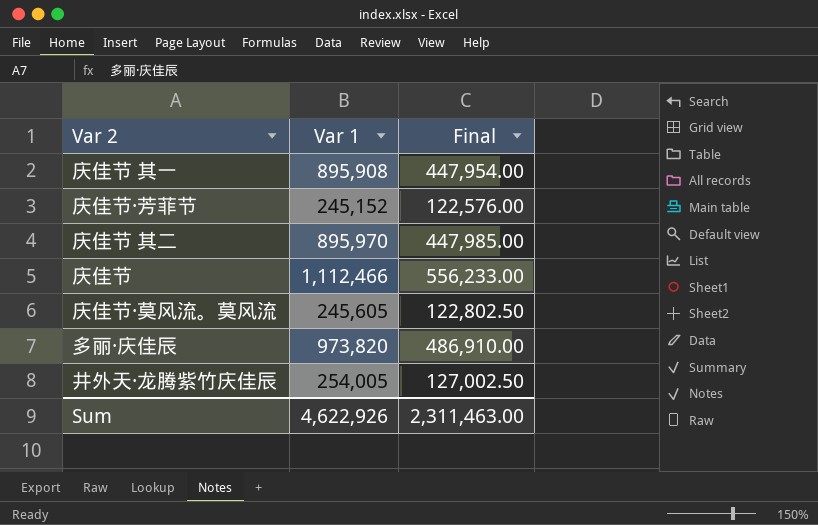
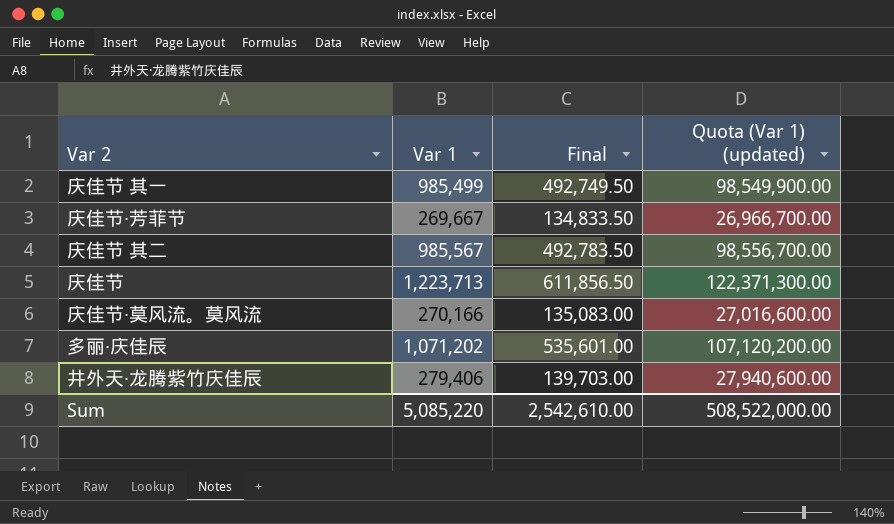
column Quota (Var 1) (updated) | formula: none -> [Var 1] * 100
庆佳节 其一 | Var 1: 895,908 -> 985,499
庆佳节 其一 | Final: 447,954.00 -> 492,749.50
庆佳节·芳菲节 | Var 1: 245,152 -> 269,667
庆佳节·芳菲节 | Final: 122,576.00 -> 134,833.50
庆佳节 其二 | Var 1: 895,970 -> 985,567
庆佳节 其二 | Final: 447,985.00 -> 492,783.50
庆佳节 | Var 1: 1,112,466 -> 1,223,713
庆佳节 | Final: 556,233.00 -> 611,856.50
庆佳节·莫风流。莫风流 | Var 1: 245,605 -> 270,166
庆佳节·莫风流。莫风流 | Final: 122,802.50 -> 135,083.00
多丽·庆佳辰 | Var 1: 973,820 -> 1,071,202
多丽·庆佳辰 | Final: 486,910.00 -> 535,601.00
井外天·龙腾紫竹庆佳辰 | Var 1: 254,005 -> 279,406
井外天·龙腾紫竹庆佳辰 | Final: 127,002.50 -> 139,703.00
Sum | Var 1: 4,622,926 -> 5,085,220
Sum | Final: 2,311,463.00 -> 2,542,610.00

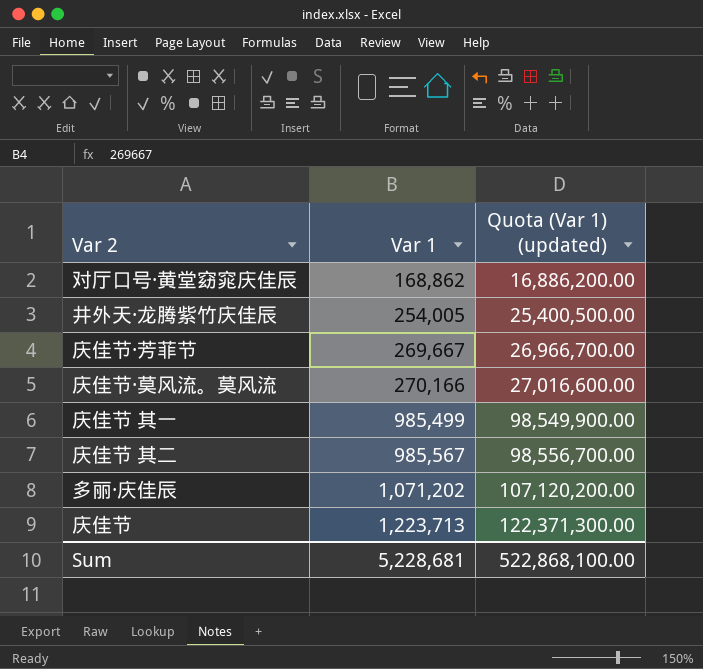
row order: none -> Var 1 ascending
column Final | formula: [Var 1] * 0.5 -> none
row 对厅口号·黄堂窈窕庆佳辰: none -> 168,862 | 16,886,200.00
井外天·龙腾紫竹庆佳辰 | Var 1: 279,406 -> 254,005
井外天·龙腾紫竹庆佳辰 | Quota (Var 1) (updated): 27,940,600.00 -> 25,400,500.00
Sum | Var 1: 5,085,220 -> 5,228,681
Sum | Quota (Var 1) (updated): 508,522,000.00 -> 522,868,100.00

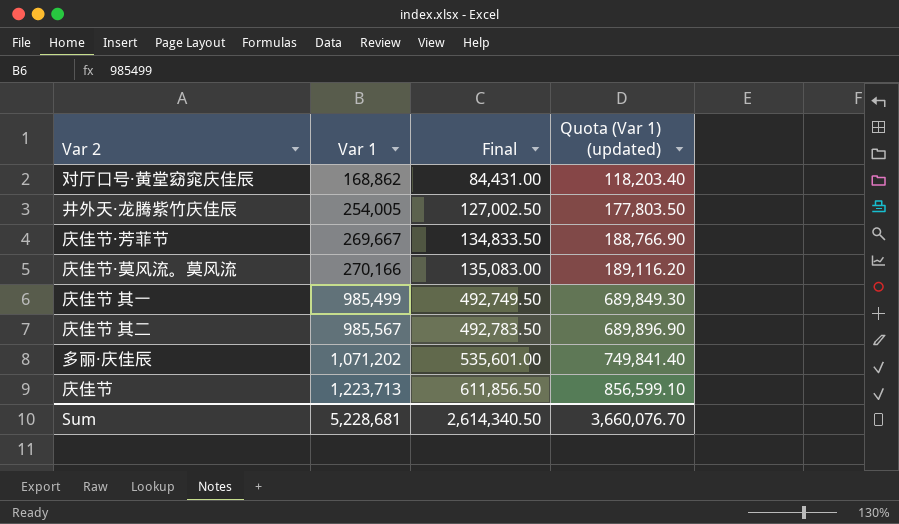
column Final | formula: none -> [Var 1] * 0.5
column Quota (Var 1) (updated) | formula: [Var 1] * 100 -> [Var 1] * 0.7
Sum | Quota (Var 1) (updated): 522,868,100.00 -> 3,660,076.70

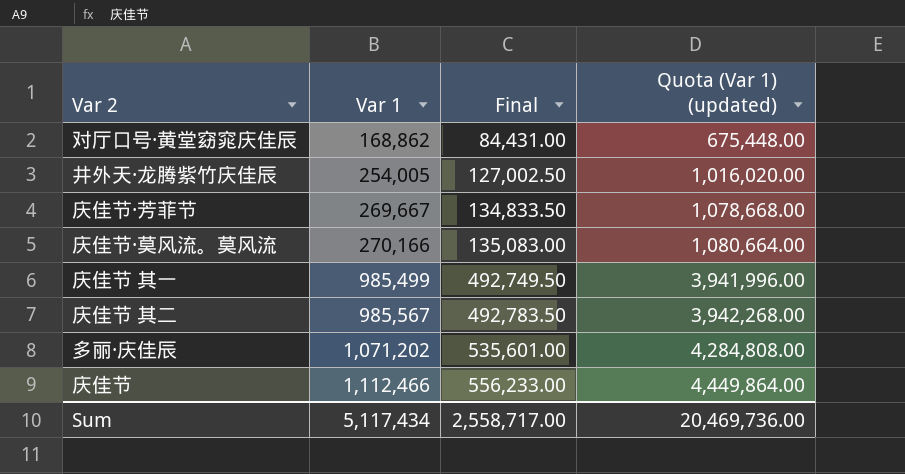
column Quota (Var 1) (updated) | formula: [Var 1] * 0.7 -> [Var 1] * 4
庆佳节 | Var 1: 1,223,713 -> 1,112,466
庆佳节 | Final: 611,856.50 -> 556,233.00
Sum | Var 1: 5,228,681 -> 5,117,434
Sum | Final: 2,614,340.50 -> 2,558,717.00
Sum | Quota (Var 1) (updated): 3,660,076.70 -> 20,469,736.00

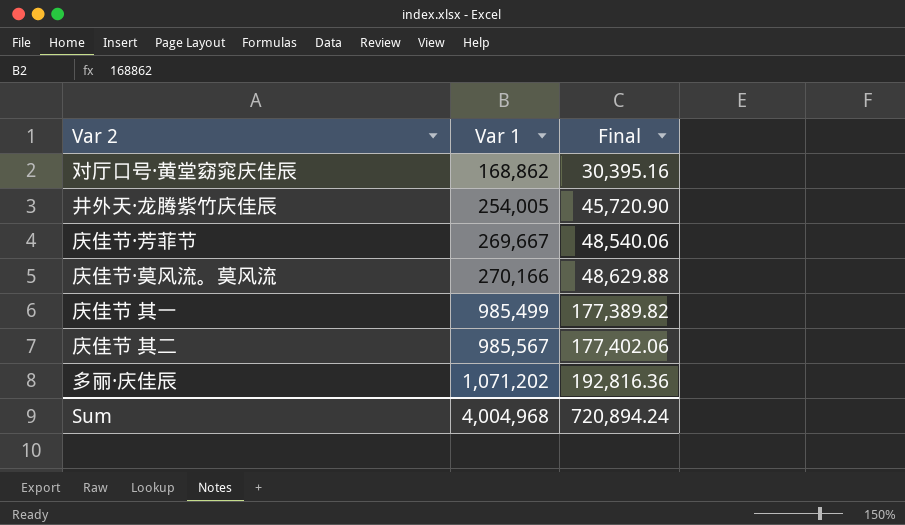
column Quota (Var 1) (updated) | formula: [Var 1] * 4 -> none
column Final | formula: [Var 1] * 0.5 -> [Var 1] * 0.18
row 庆佳节: 1,112,466 | 556,233.00 | 4,449,864.00 -> none
Sum | Var 1: 5,117,434 -> 4,004,968
Sum | Final: 2,558,717.00 -> 720,894.24

